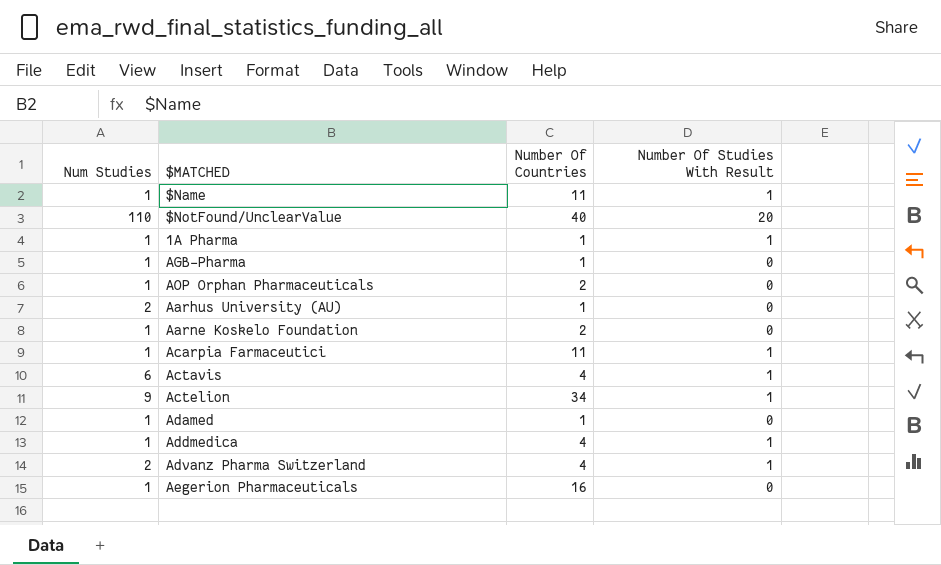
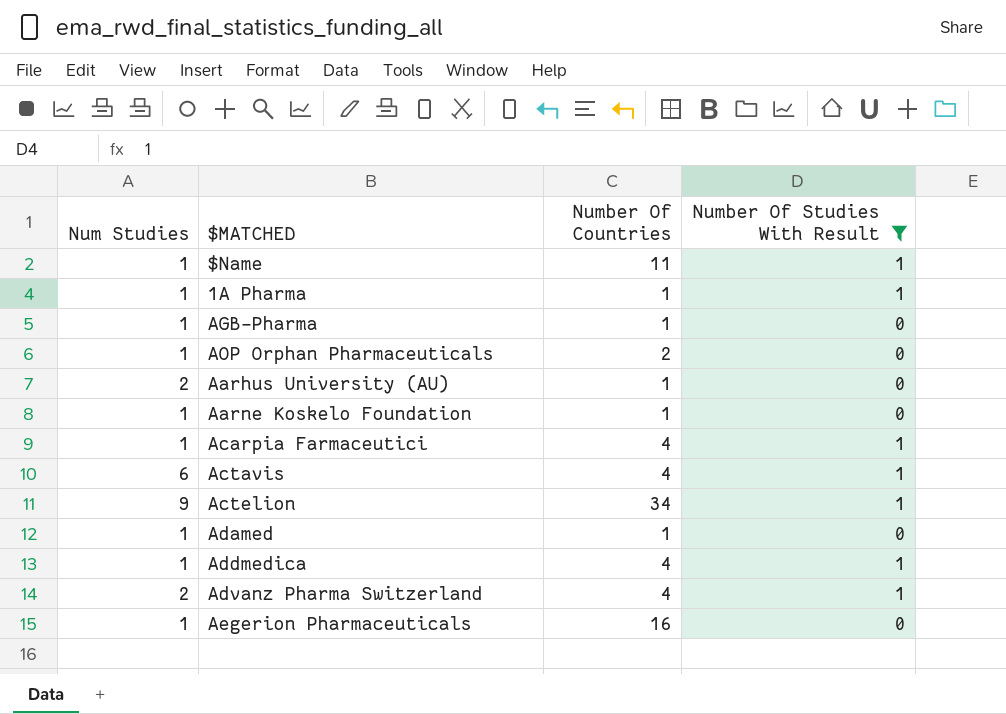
filter: none -> Number Of Studies With Result != 20
Aarne Koskelo Foundation | Number Of Countries: 2 -> 1
Acarpia Farmaceutici | Number Of Countries: 11 -> 4

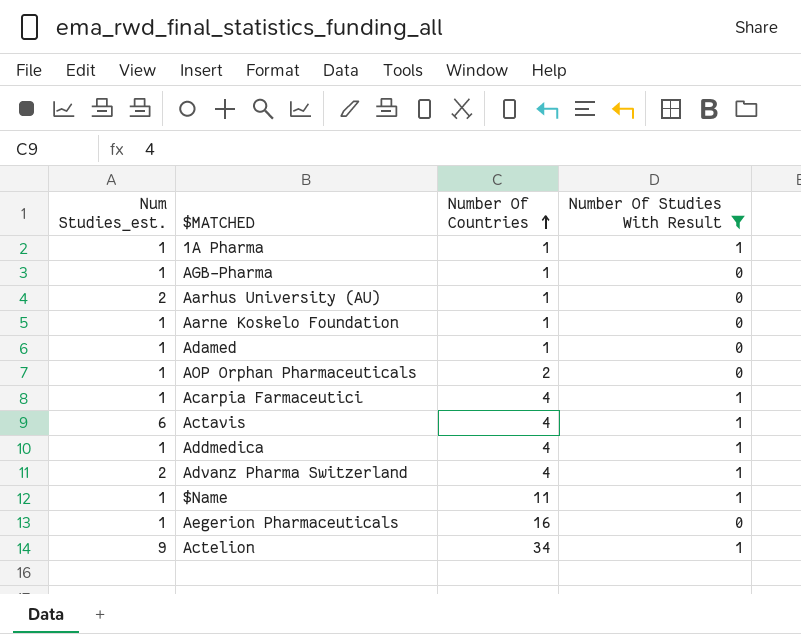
row order: none -> Number Of Countries ascending
column name: Num Studies -> Num Studies_est.

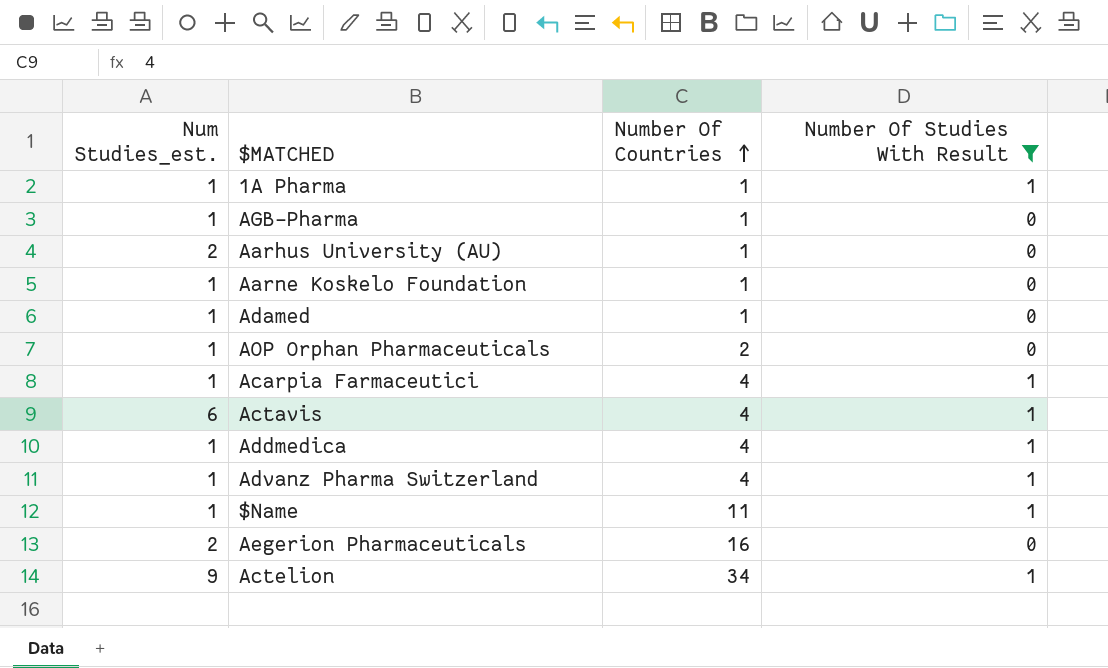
Advanz Pharma Switzerland | Num Studies_est.: 2 -> 1
Aegerion Pharmaceuticals | Num Studies_est.: 1 -> 2

